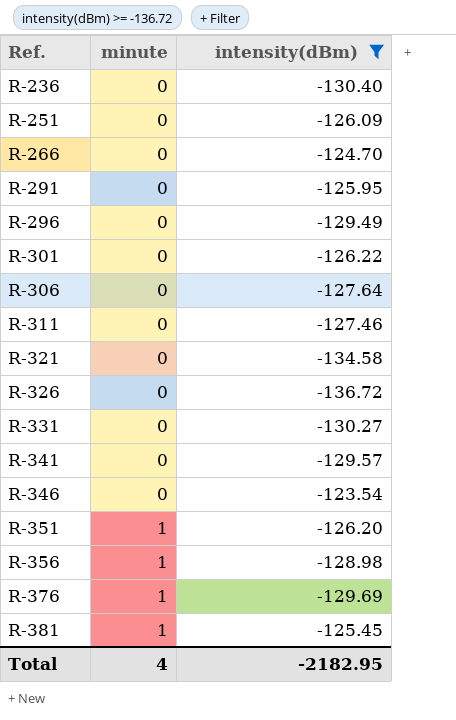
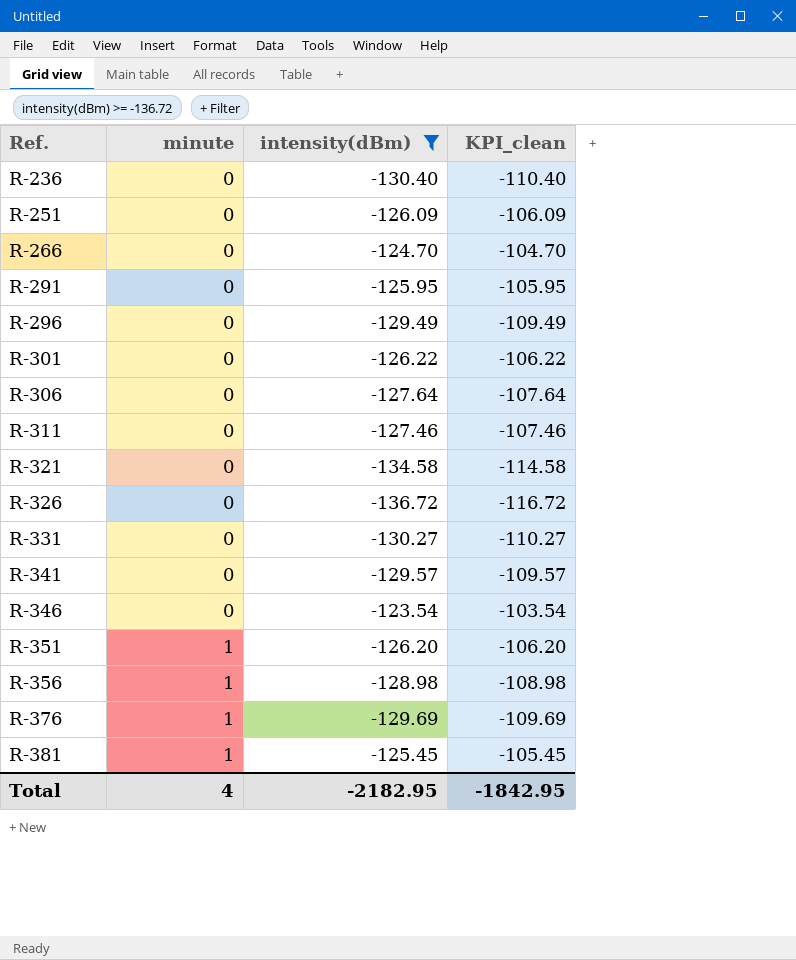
column KPI_clean | formula: none -> [intensity(dBm)] + 20

